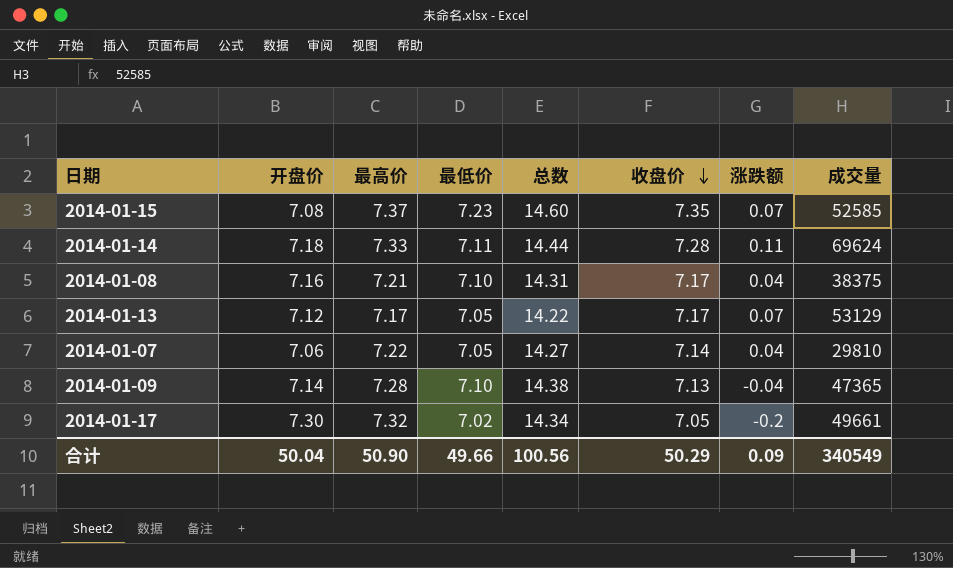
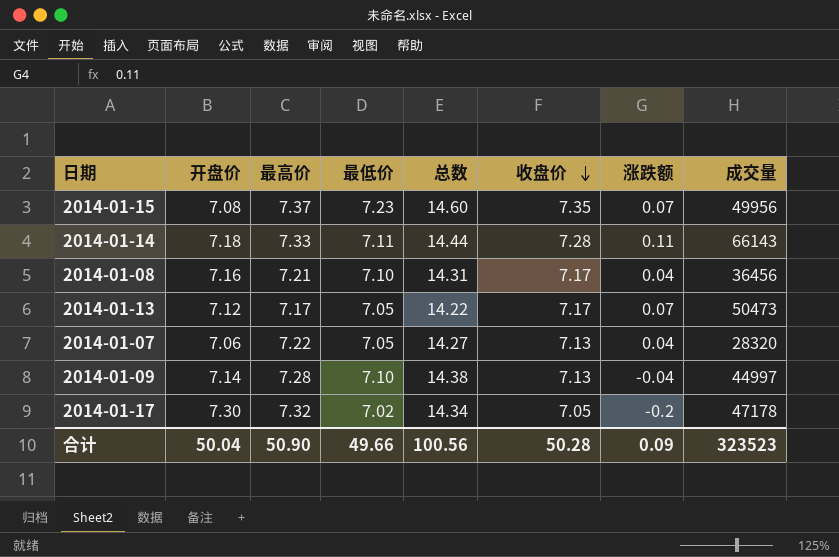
2014-01-15 | 成交量: 52585 -> 49956
2014-01-14 | 成交量: 69624 -> 66143
2014-01-08 | 成交量: 38375 -> 36456
2014-01-13 | 成交量: 53129 -> 50473
2014-01-07 | 收盘价: 7.14 -> 7.13
2014-01-07 | 成交量: 29810 -> 28320
2014-01-09 | 成交量: 47365 -> 44997
2014-01-17 | 成交量: 49661 -> 47178
合计 | 收盘价: 50.29 -> 50.28
合计 | 成交量: 340549 -> 323523

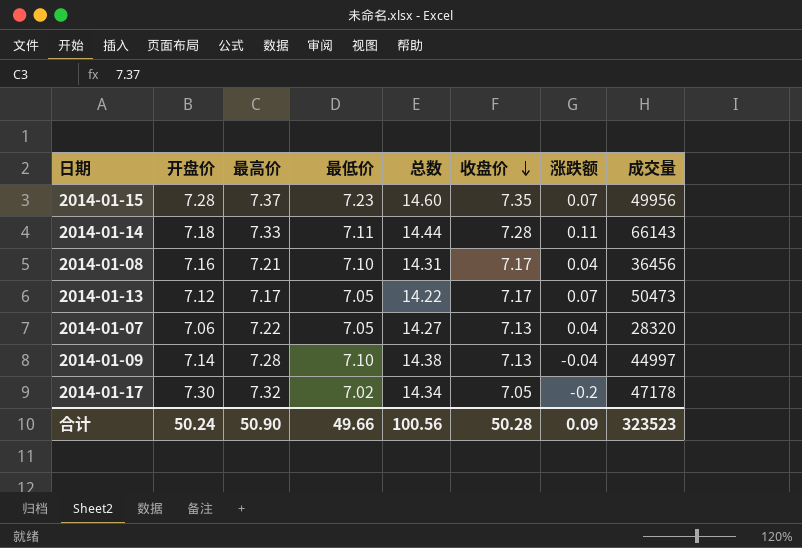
2014-01-15 | 开盘价: 7.08 -> 7.28
合计 | 开盘价: 50.04 -> 50.24

